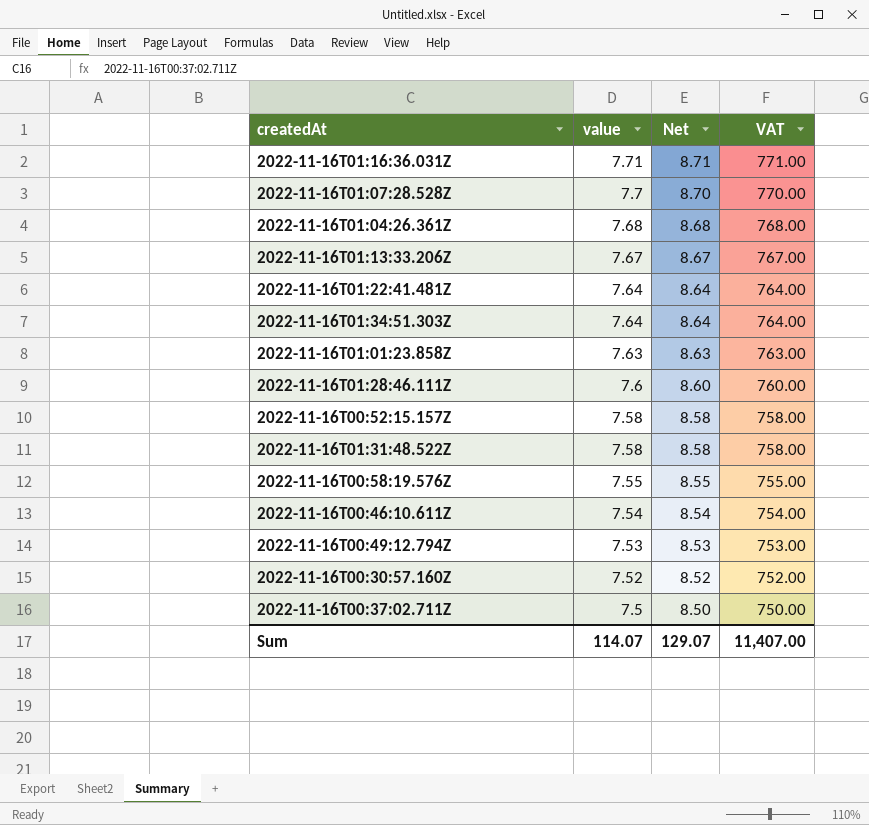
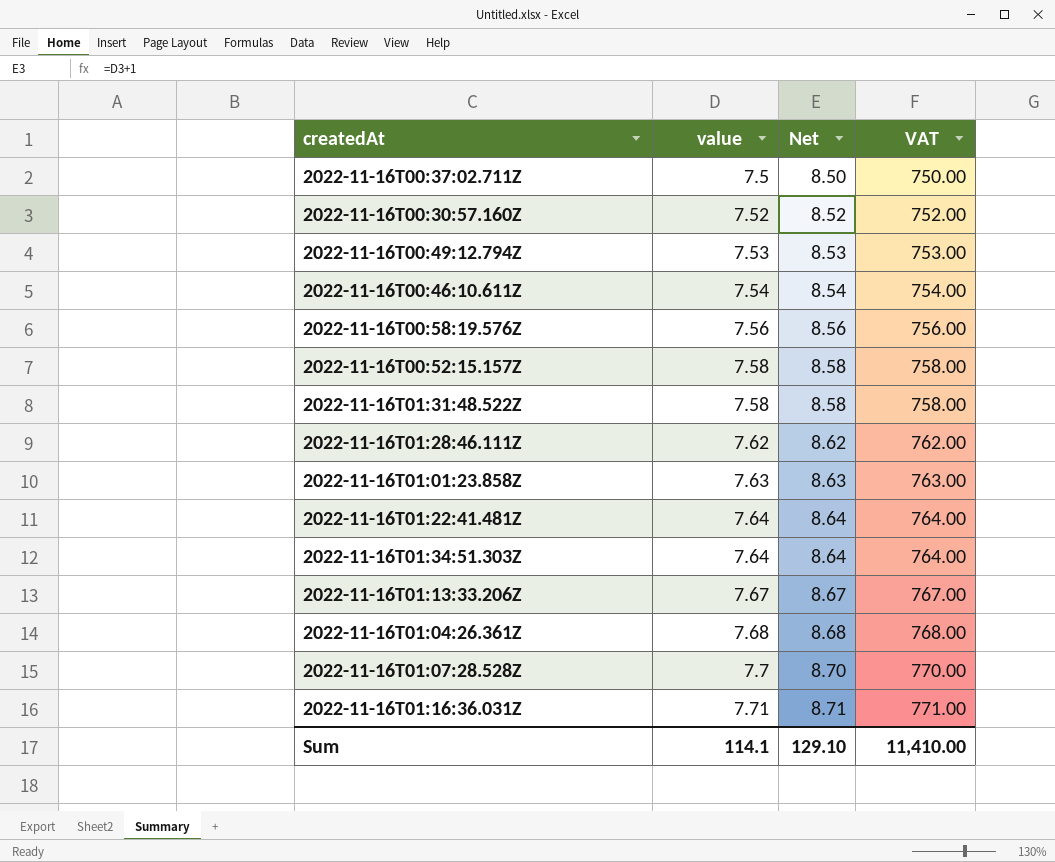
row order: value descending -> value ascending
2022-11-16T00:58:19.576Z | value: 7.55 -> 7.56
2022-11-16T00:58:19.576Z | Net: 8.55 -> 8.56
2022-11-16T00:58:19.576Z | VAT: 755.00 -> 756.00
2022-11-16T01:28:46.111Z | value: 7.6 -> 7.62
2022-11-16T01:28:46.111Z | Net: 8.60 -> 8.62
2022-11-16T01:28:46.111Z | VAT: 760.00 -> 762.00
Sum | value: 114.07 -> 114.1
Sum | Net: 129.07 -> 129.10
Sum | VAT: 11,407.00 -> 11,410.00

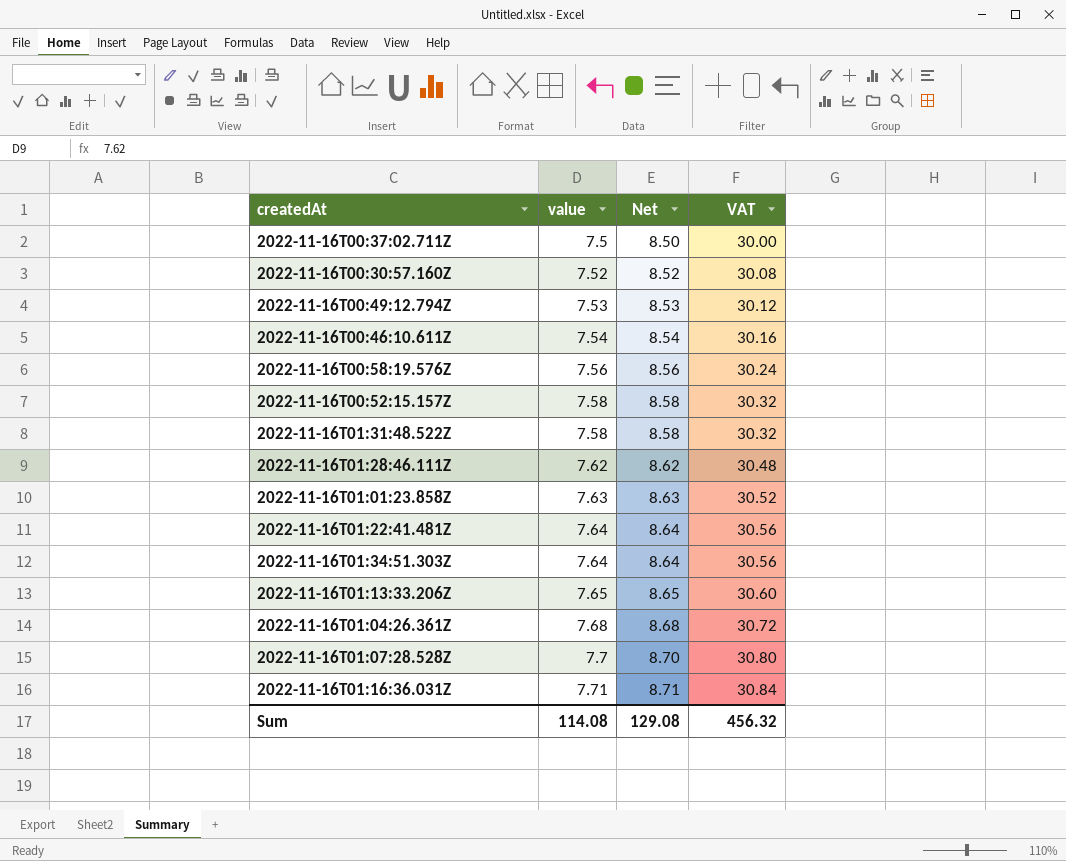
column VAT | formula: [value] * 100 -> [value] * 4
2022-11-16T01:13:33.206Z | value: 7.67 -> 7.65
2022-11-16T01:13:33.206Z | Net: 8.67 -> 8.65
Sum | value: 114.1 -> 114.08
Sum | Net: 129.10 -> 129.08
Sum | VAT: 11,410.00 -> 456.32

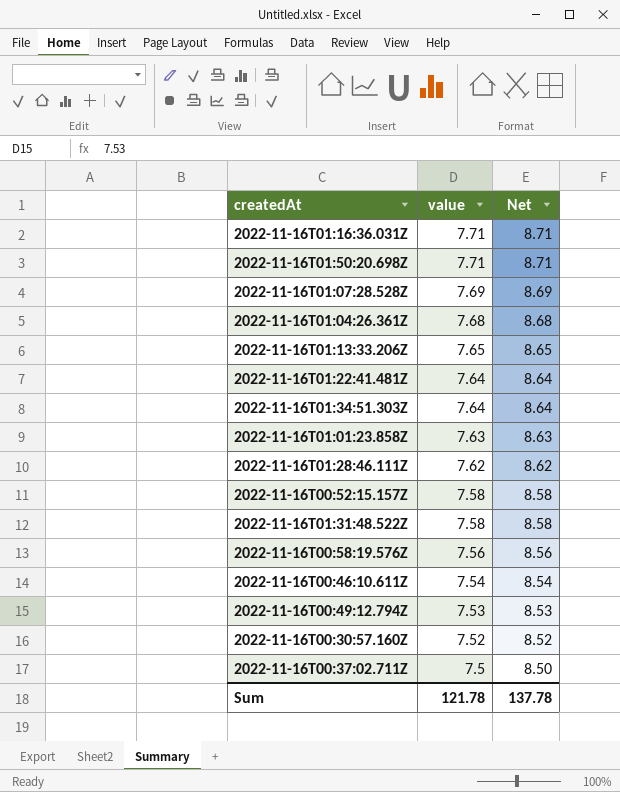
row order: value ascending -> value descending
column VAT | formula: [value] * 4 -> none
row 2022-11-16T01:50:20.698Z: none -> 7.71 | 8.71
2022-11-16T01:07:28.528Z | value: 7.7 -> 7.69
2022-11-16T01:07:28.528Z | Net: 8.70 -> 8.69
Sum | value: 114.08 -> 121.78
Sum | Net: 129.08 -> 137.78

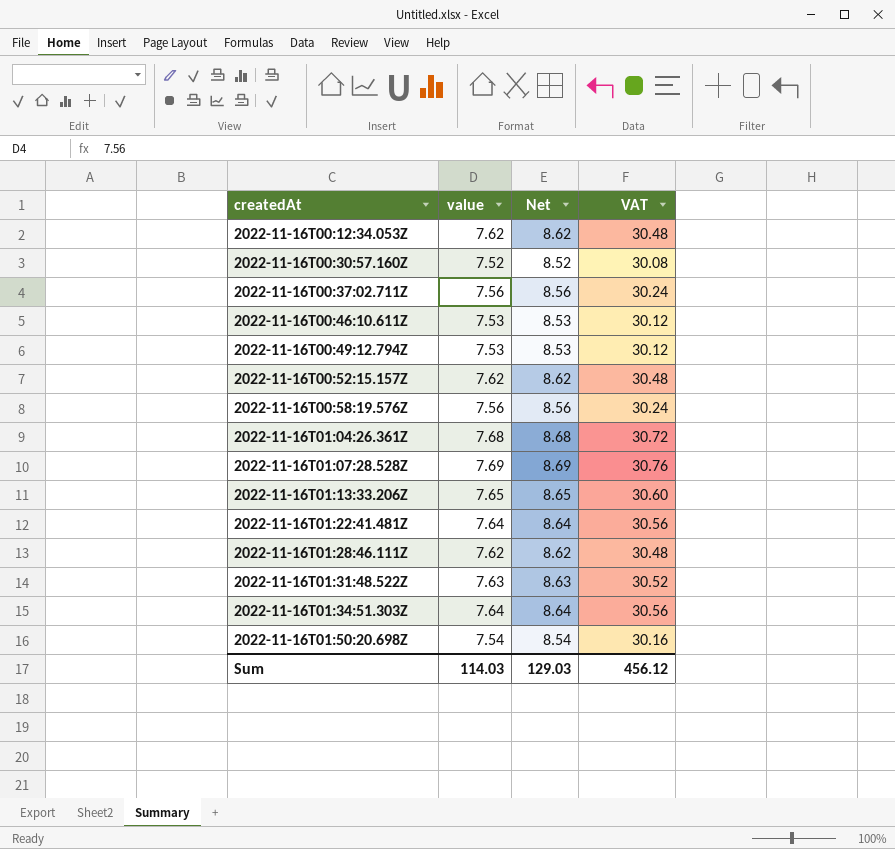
row order: value descending -> createdAt ascending
column VAT | formula: none -> [value] * 4
row 2022-11-16T01:16:36.031Z: 7.71 | 8.71 -> none
row 2022-11-16T01:01:23.858Z: 7.63 | 8.63 -> none
row 2022-11-16T00:12:34.053Z: none -> 7.62 | 8.62 | 30.48
2022-11-16T00:37:02.711Z | value: 7.5 -> 7.56
2022-11-16T00:37:02.711Z | Net: 8.50 -> 8.56
2022-11-16T00:46:10.611Z | value: 7.54 -> 7.53
2022-11-16T00:46:10.611Z | Net: 8.54 -> 8.53
2022-11-16T00:52:15.157Z | value: 7.58 -> 7.62
2022-11-16T00:52:15.157Z | Net: 8.58 -> 8.62
2022-11-16T01:31:48.522Z | value: 7.58 -> 7.63
2022-11-16T01:31:48.522Z | Net: 8.58 -> 8.63
2022-11-16T01:50:20.698Z | value: 7.71 -> 7.54
2022-11-16T01:50:20.698Z | Net: 8.71 -> 8.54
Sum | value: 121.78 -> 114.03
Sum | Net: 137.78 -> 129.03

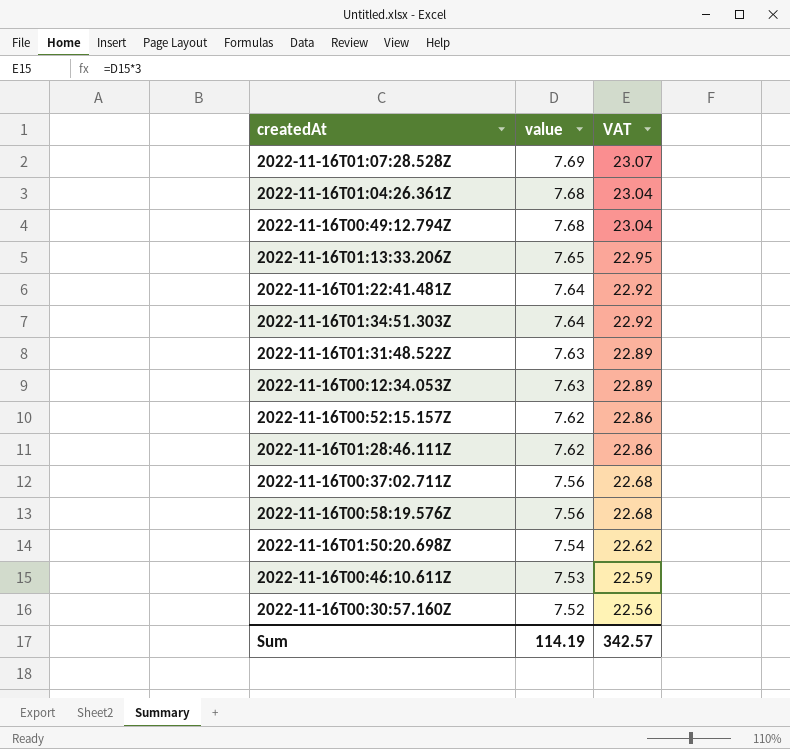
row order: createdAt ascending -> value descending
column Net | formula: [value] + 1 -> none
column VAT | formula: [value] * 4 -> [value] * 3
2022-11-16T00:49:12.794Z | value: 7.53 -> 7.68
2022-11-16T00:12:34.053Z | value: 7.62 -> 7.63
Sum | value: 114.03 -> 114.19
Sum | VAT: 456.12 -> 342.57

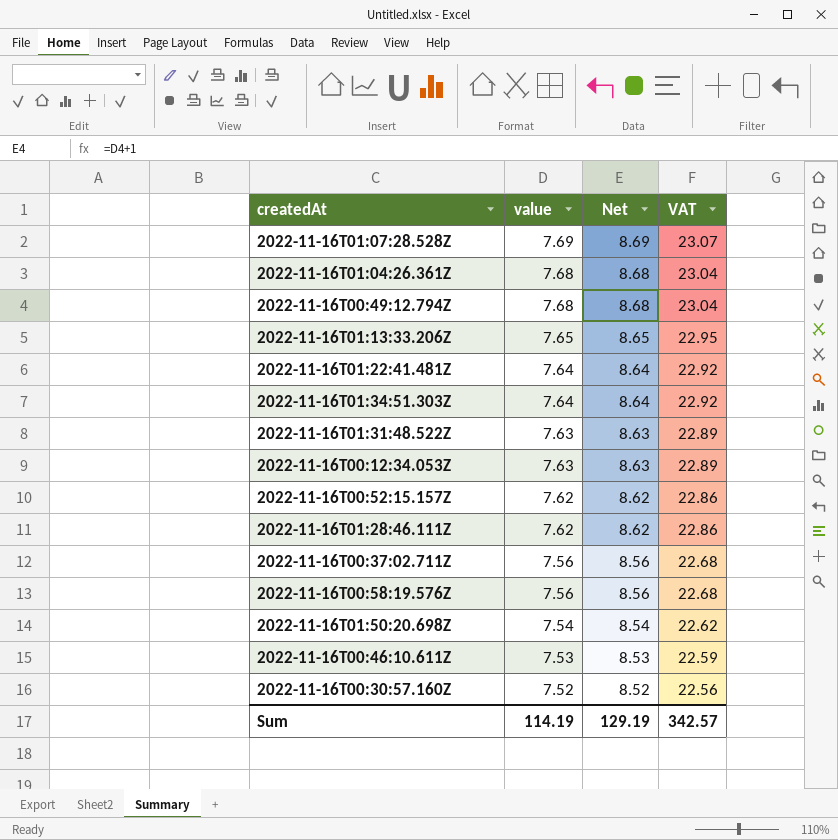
column Net | formula: none -> [value] + 1

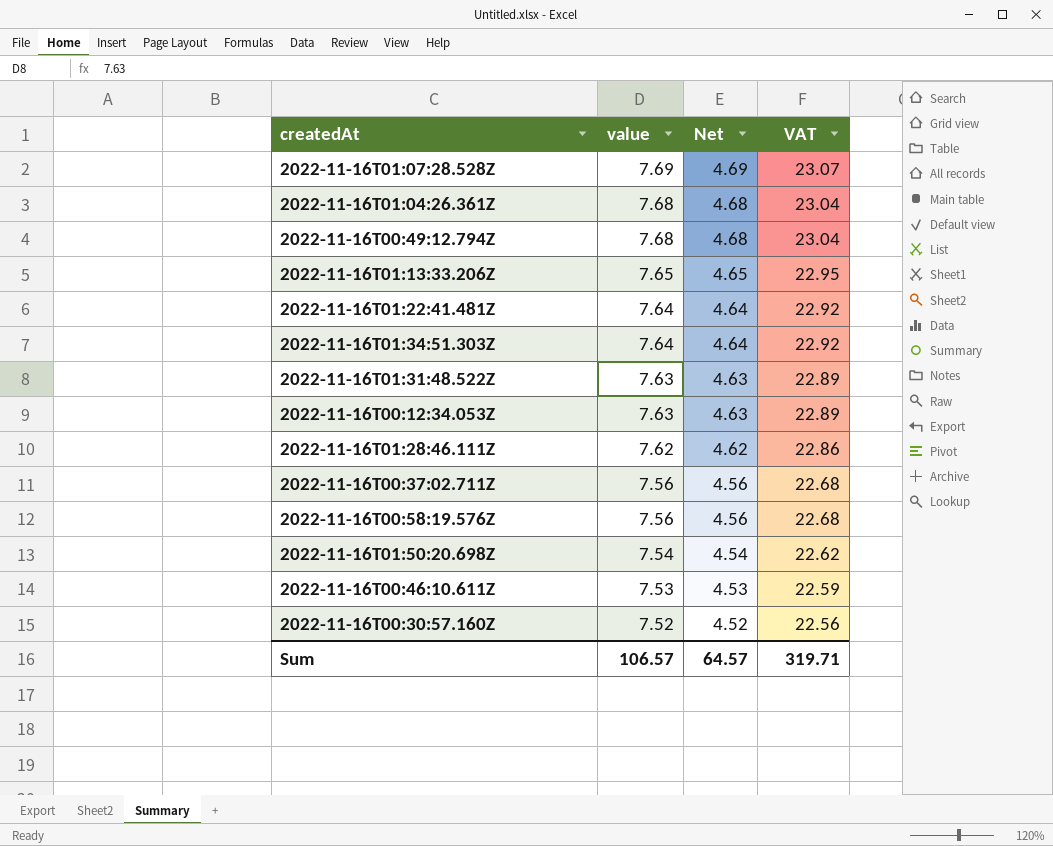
column Net | formula: [value] + 1 -> [value] - 3
row 2022-11-16T00:52:15.157Z: 7.62 | 8.62 | 22.86 -> none
Sum | value: 114.19 -> 106.57
Sum | Net: 129.19 -> 64.57
Sum | VAT: 342.57 -> 319.71

